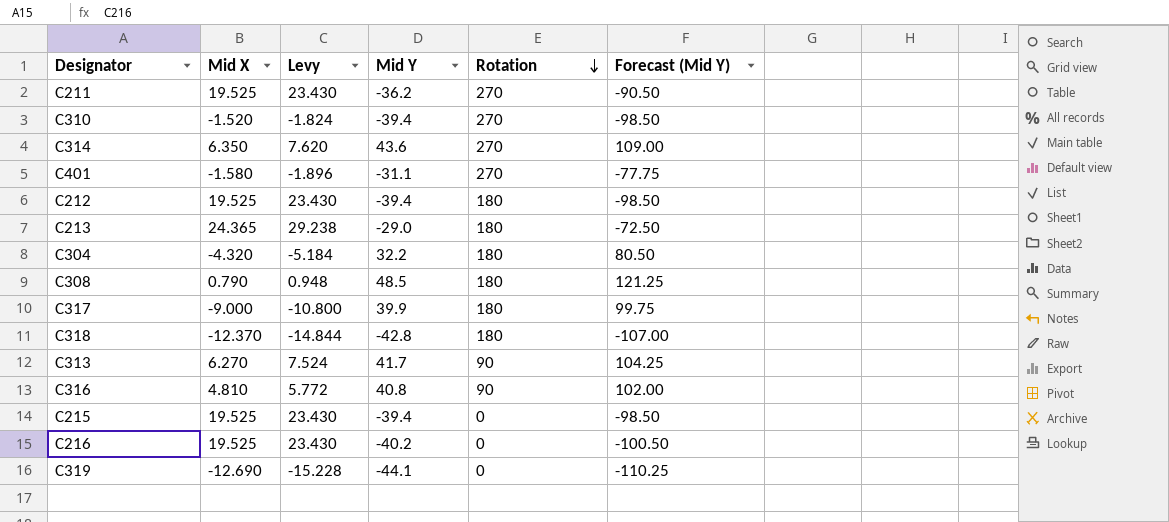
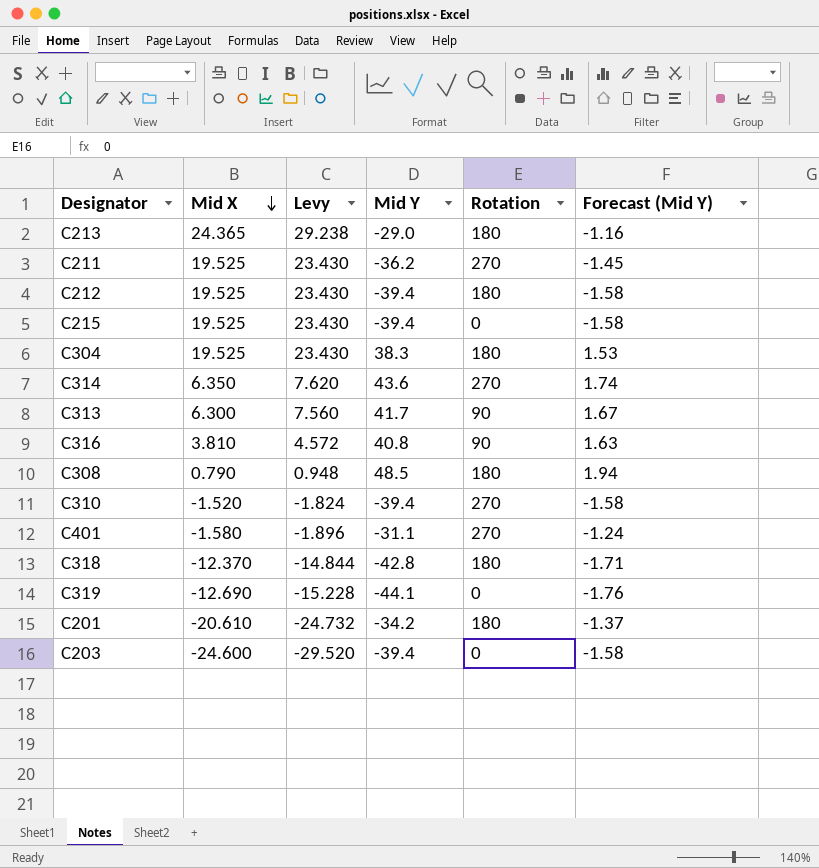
row order: Rotation descending -> Mid X descending
column Forecast (Mid Y) | formula: [Mid Y] * 2.5 -> [Mid Y] * 0.04
row C317: -9.000 | -10.800 | 39.9 | 180 | 99.75 -> none
row C216: 19.525 | 23.430 | -40.2 | 0 | -100.50 -> none
C304 | Mid X: -4.320 -> 19.525
C304 | Levy: -5.184 -> 23.430
C304 | Mid Y: 32.2 -> 38.3
C313 | Mid X: 6.270 -> 6.300
C313 | Levy: 7.524 -> 7.560
C316 | Mid X: 4.810 -> 3.810
C316 | Levy: 5.772 -> 4.572
row C201: none -> -20.610 | -24.732 | -34.2 | 180 | -1.37
row C203: none -> -24.600 | -29.520 | -39.4 | 0 | -1.58

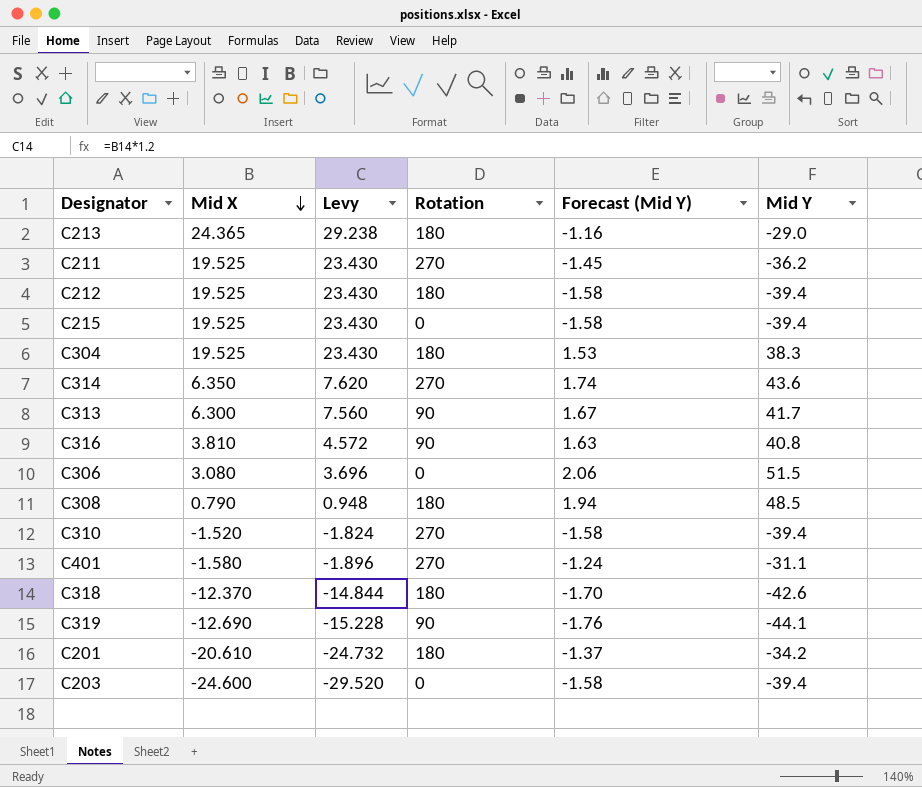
column Mid Y | position: 4 -> 6
row C306: none -> 3.080 | 3.696 | 0 | 2.06 | 51.5
C318 | Forecast (Mid Y): -1.71 -> -1.70
C318 | Mid Y: -42.8 -> -42.6
C319 | Rotation: 0 -> 90

